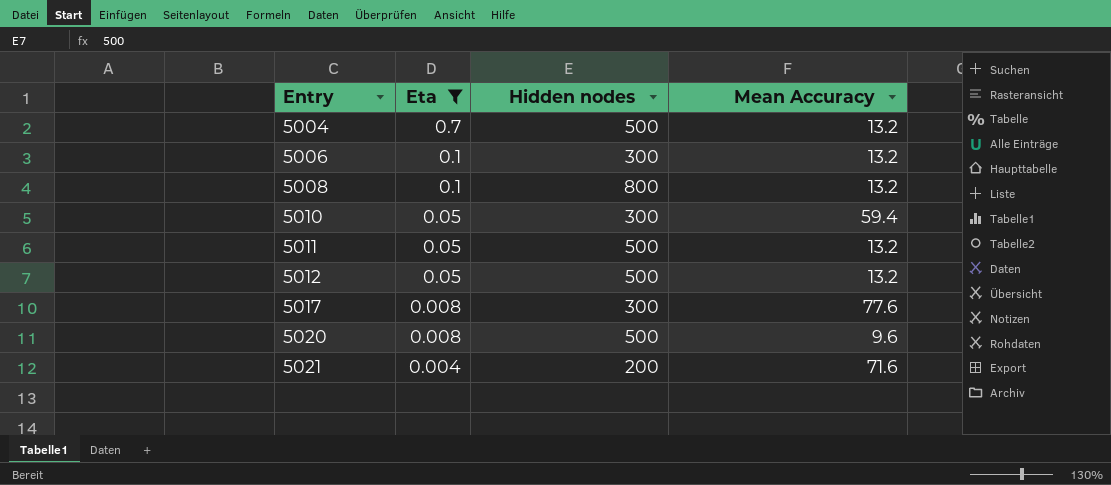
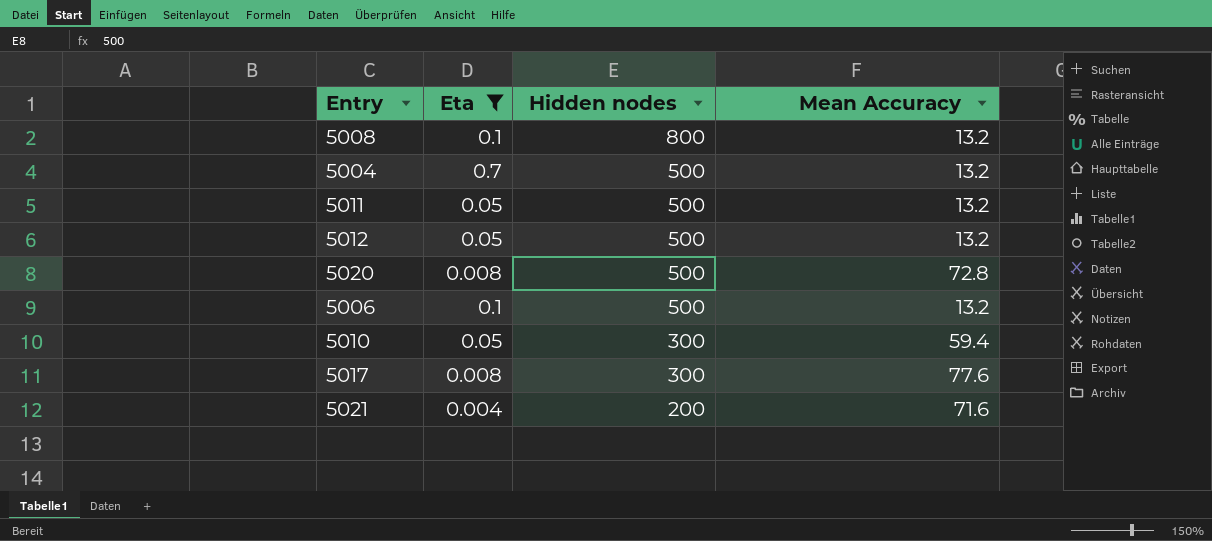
row order: Entry ascending -> Hidden nodes descending
5020 | Mean Accuracy: 9.6 -> 72.8
5006 | Hidden nodes: 300 -> 500

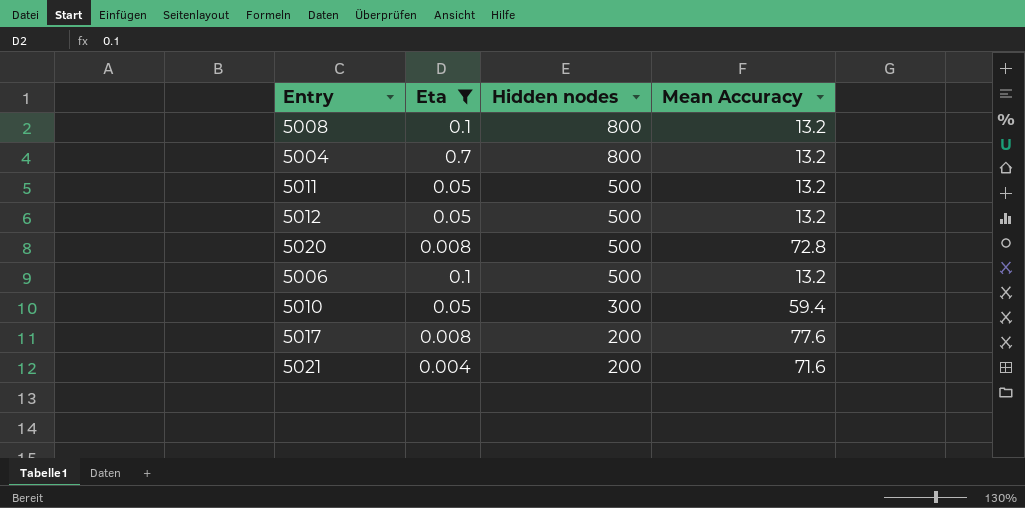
5004 | Hidden nodes: 500 -> 800
5017 | Hidden nodes: 300 -> 200

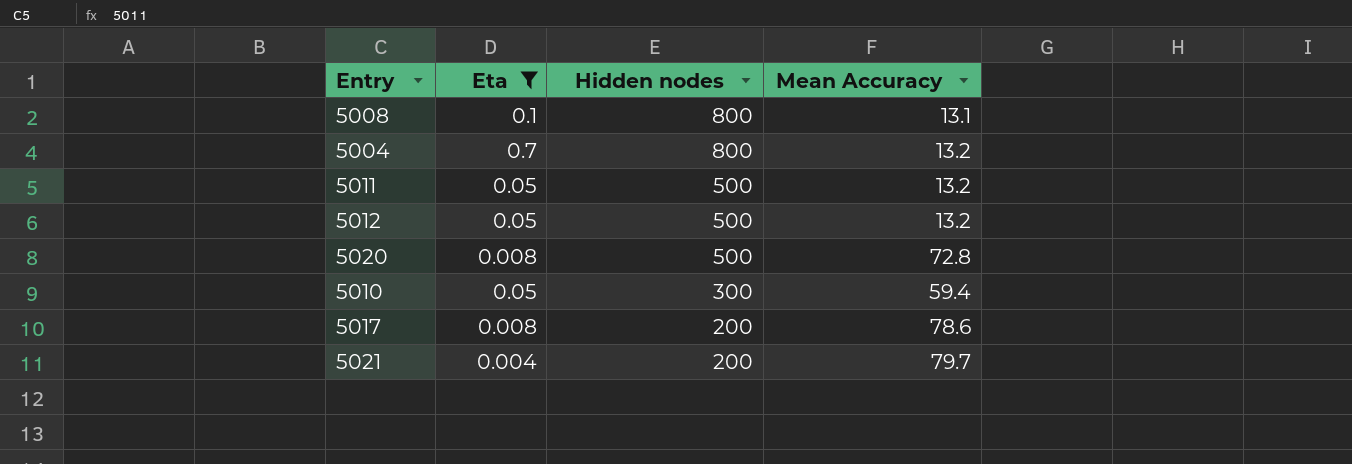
row 5006: 0.1 | 500 | 13.2 -> none
5008 | Mean Accuracy: 13.2 -> 13.1
5017 | Mean Accuracy: 77.6 -> 78.6
5021 | Mean Accuracy: 71.6 -> 79.7

